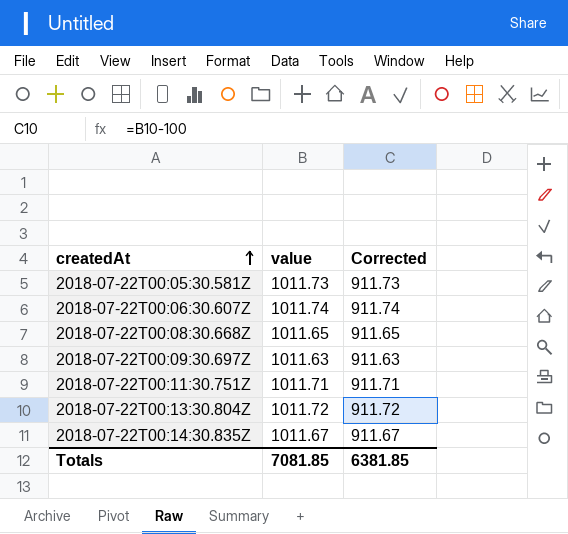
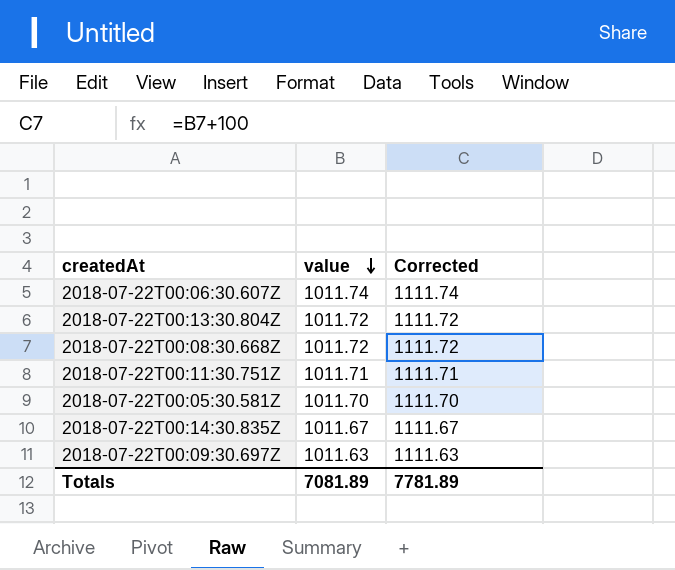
row order: createdAt ascending -> value descending
column Corrected | formula: [value] - 100 -> [value] + 100
2018-07-22T00:08:30.668Z | value: 1011.65 -> 1011.72
2018-07-22T00:05:30.581Z | value: 1011.73 -> 1011.70
Totals | value: 7081.85 -> 7081.89
Totals | Corrected: 6381.85 -> 7781.89

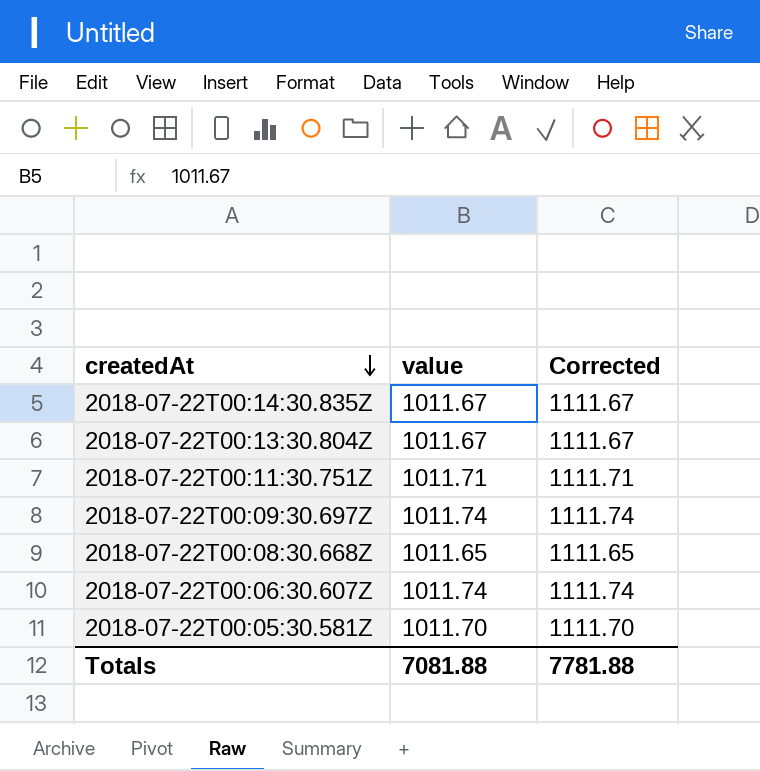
row order: value descending -> createdAt descending
2018-07-22T00:13:30.804Z | value: 1011.72 -> 1011.67
2018-07-22T00:13:30.804Z | Corrected: 1111.72 -> 1111.67
2018-07-22T00:09:30.697Z | value: 1011.63 -> 1011.74
2018-07-22T00:09:30.697Z | Corrected: 1111.63 -> 1111.74
2018-07-22T00:08:30.668Z | value: 1011.72 -> 1011.65
2018-07-22T00:08:30.668Z | Corrected: 1111.72 -> 1111.65
Totals | value: 7081.89 -> 7081.88
Totals | Corrected: 7781.89 -> 7781.88

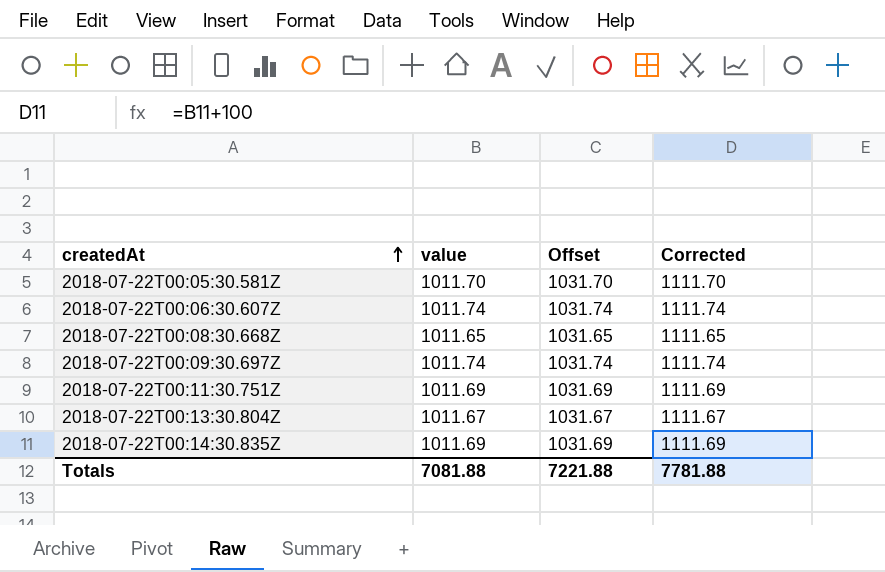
row order: createdAt descending -> createdAt ascending
column Offset | formula: none -> [value] + 20
2018-07-22T00:11:30.751Z | value: 1011.71 -> 1011.69
2018-07-22T00:11:30.751Z | Corrected: 1111.71 -> 1111.69
2018-07-22T00:14:30.835Z | value: 1011.67 -> 1011.69
2018-07-22T00:14:30.835Z | Corrected: 1111.67 -> 1111.69

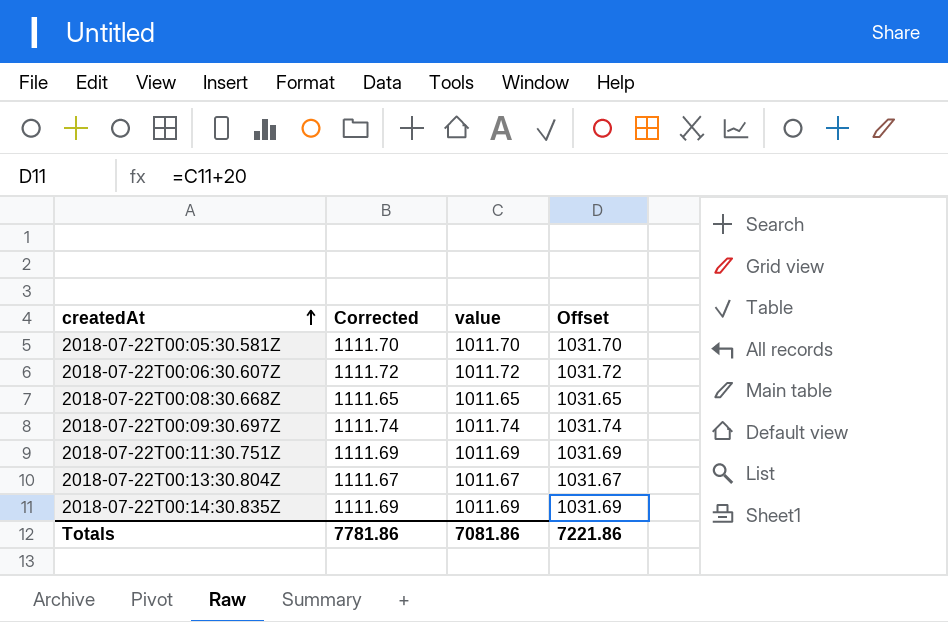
column Corrected | position: 4 -> 2
2018-07-22T00:06:30.607Z | Corrected: 1111.74 -> 1111.72
2018-07-22T00:06:30.607Z | value: 1011.74 -> 1011.72
2018-07-22T00:06:30.607Z | Offset: 1031.74 -> 1031.72
Totals | Corrected: 7781.88 -> 7781.86
Totals | value: 7081.88 -> 7081.86
Totals | Offset: 7221.88 -> 7221.86

